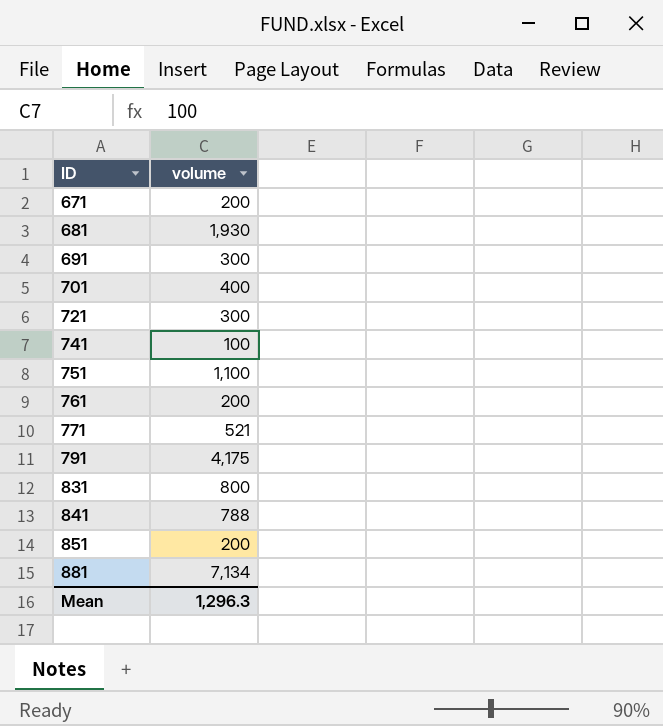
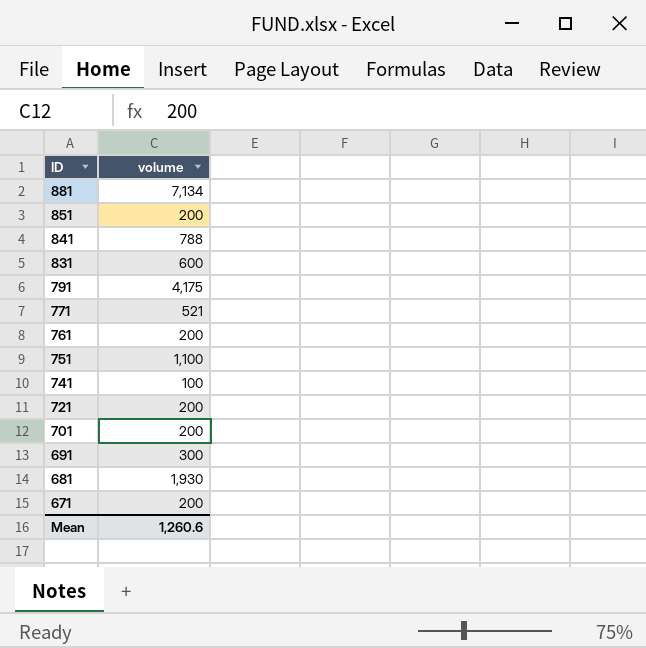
row order: ID ascending -> ID descending
831 | volume: 800 -> 600
721 | volume: 300 -> 200
701 | volume: 400 -> 200
Mean | volume: 1,296.3 -> 1,260.6

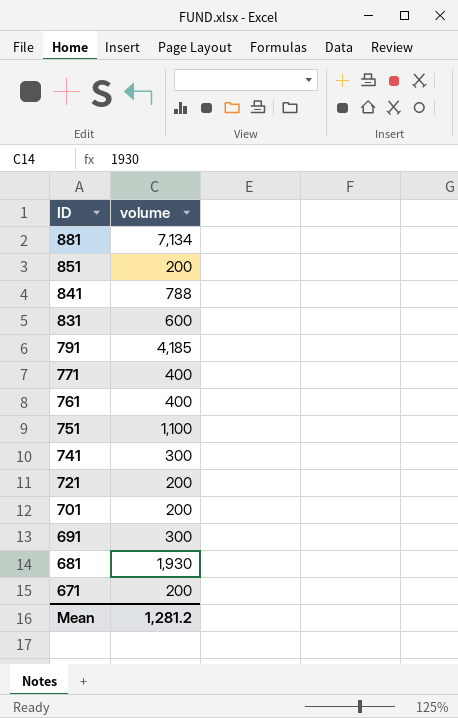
791 | volume: 4,175 -> 4,185
771 | volume: 521 -> 400
761 | volume: 200 -> 400
741 | volume: 100 -> 300
Mean | volume: 1,260.6 -> 1,281.2

